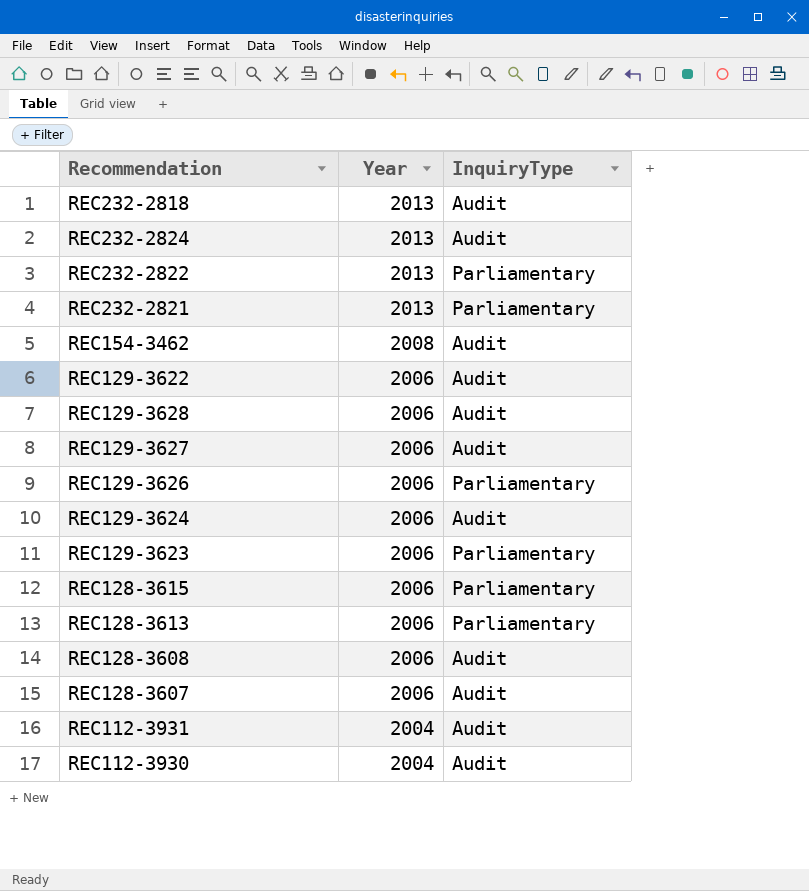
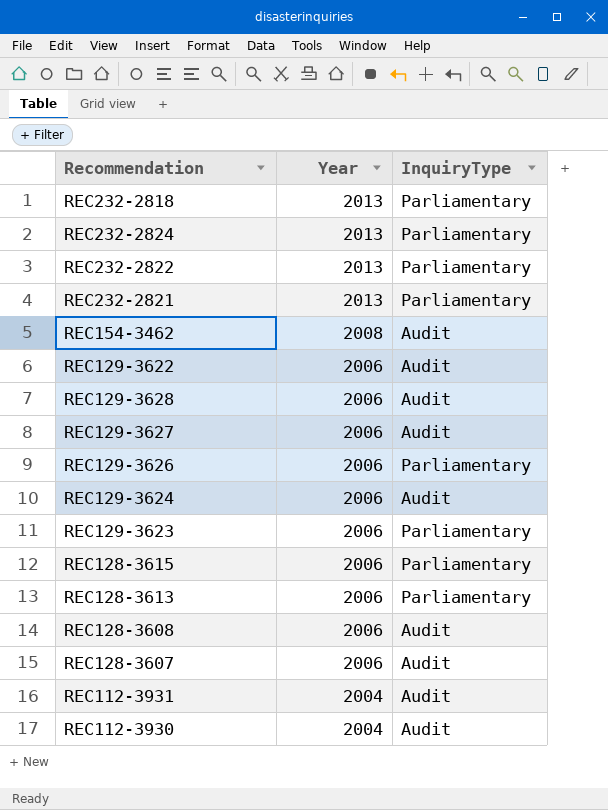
REC232-2818 | InquiryType: Audit -> Parliamentary
REC232-2824 | InquiryType: Audit -> Parliamentary

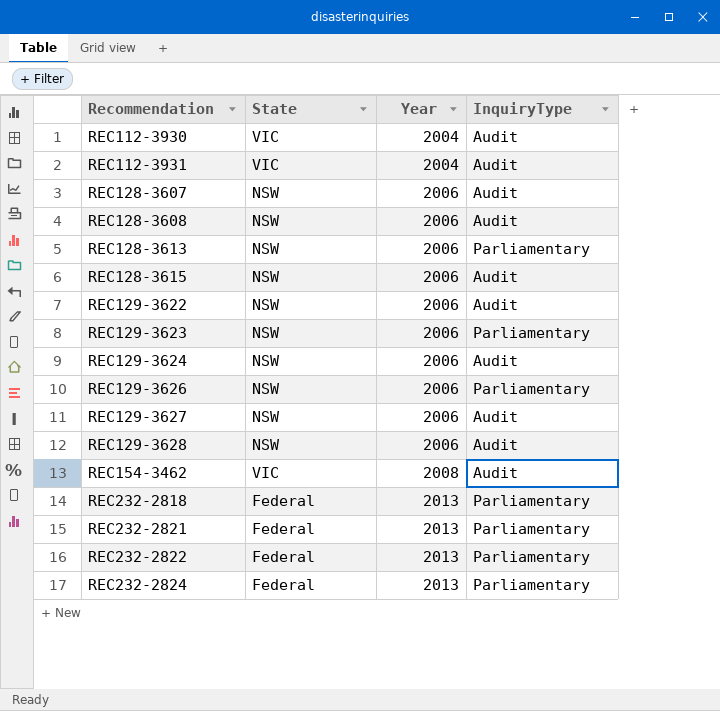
row order: Year descending -> Recommendation ascending
column State | position: none -> 2
REC128-3615 | InquiryType: Parliamentary -> Audit

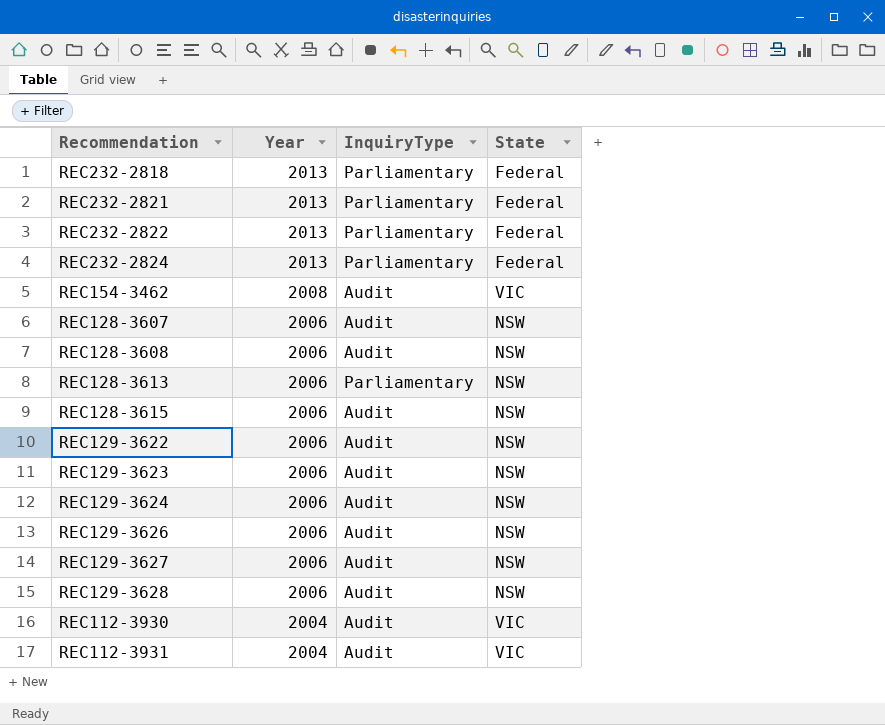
row order: Recommendation ascending -> Year descending
column State | position: 2 -> 4
REC129-3623 | InquiryType: Parliamentary -> Audit
REC129-3626 | InquiryType: Parliamentary -> Audit

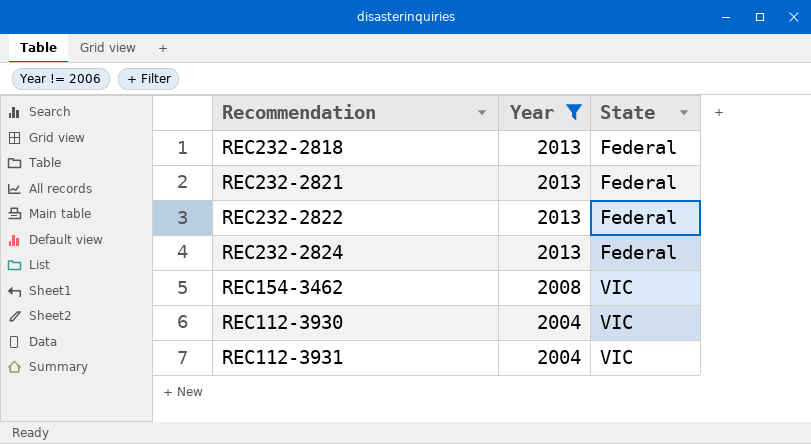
filter: none -> Year != 2006
column InquiryType | position: 3 -> none

